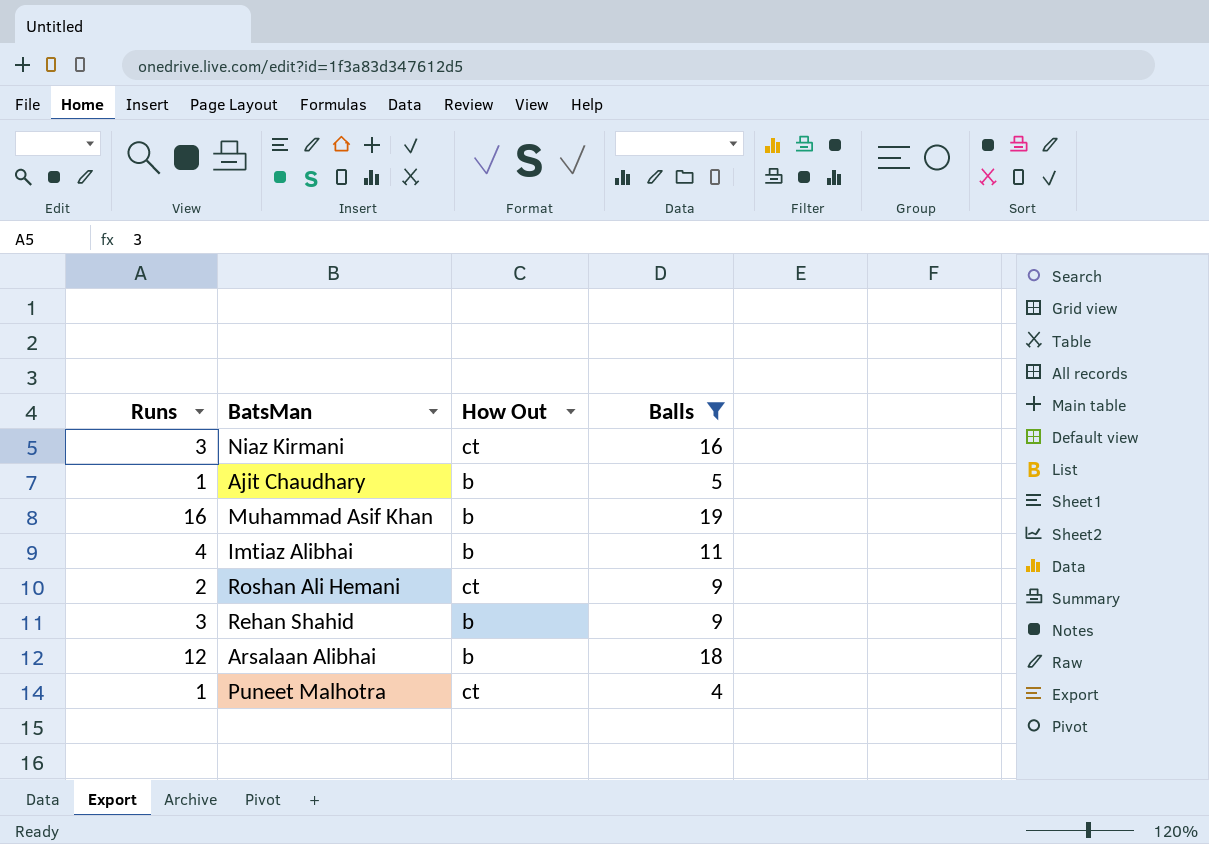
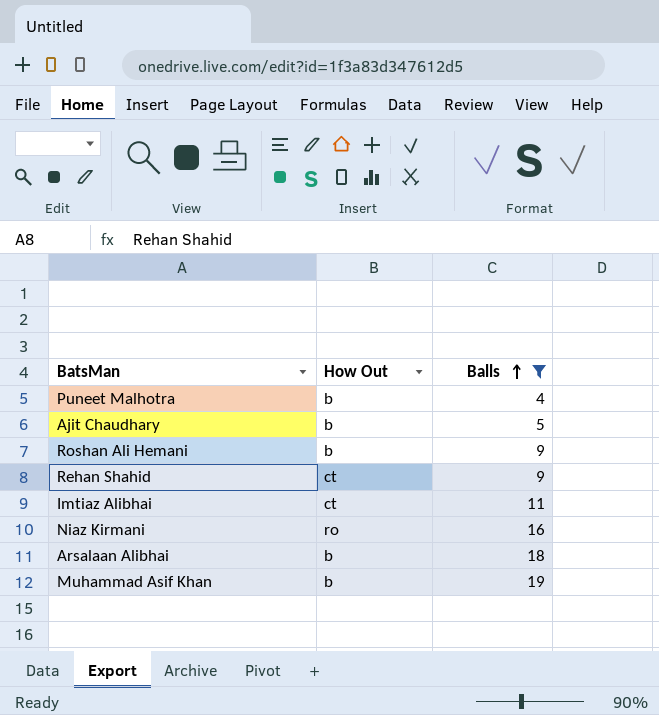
row order: none -> Balls ascending
column Runs | position: 1 -> none
Puneet Malhotra | How Out: ct -> b
Roshan Ali Hemani | How Out: ct -> b
Rehan Shahid | How Out: b -> ct
Imtiaz Alibhai | How Out: b -> ct
Niaz Kirmani | How Out: ct -> ro

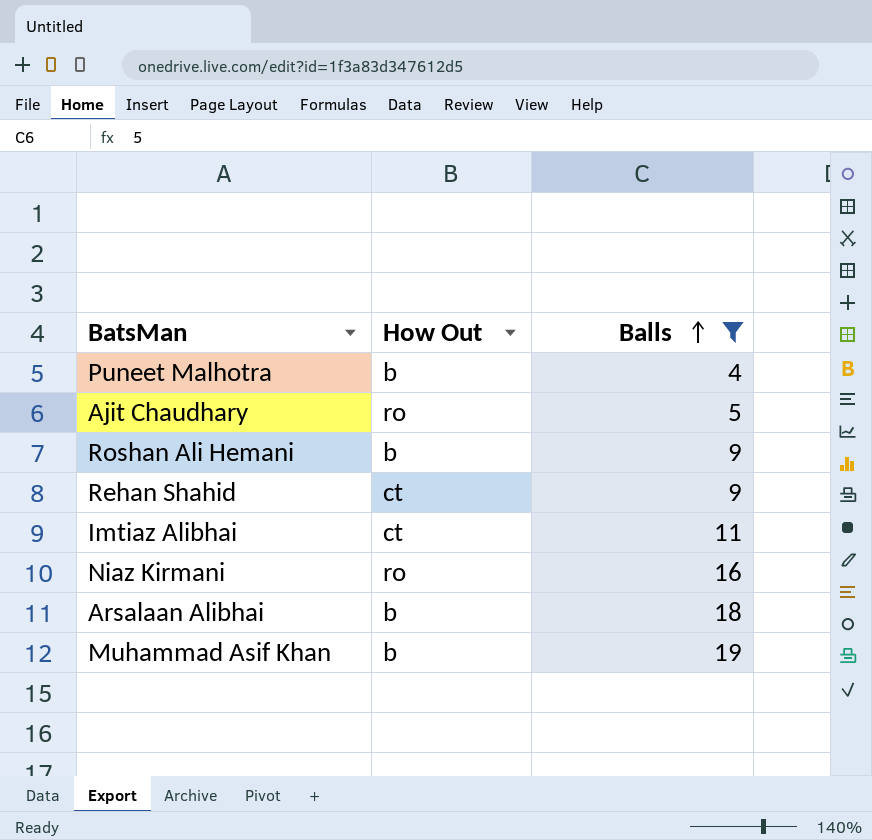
Ajit Chaudhary | How Out: b -> ro

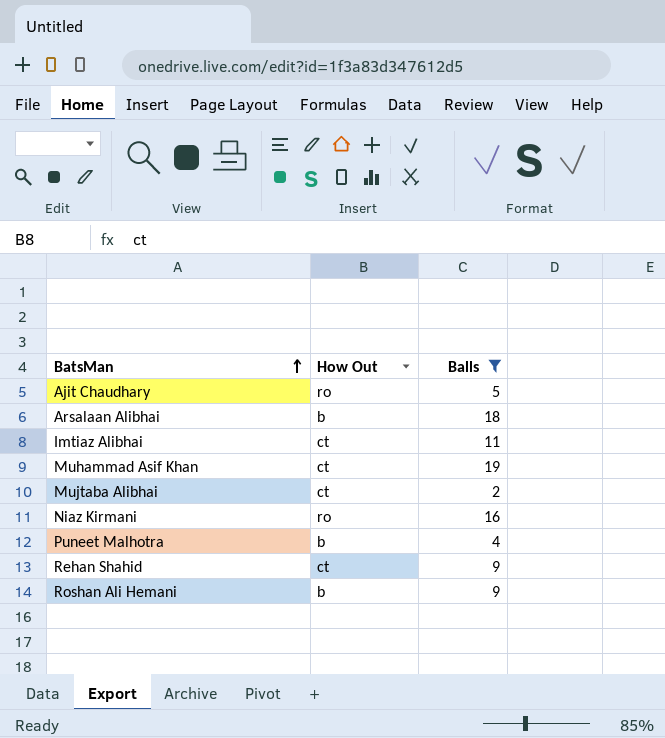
row order: Balls ascending -> BatsMan ascending
Muhammad Asif Khan | How Out: b -> ct
row Mujtaba Alibhai: none -> ct | 2

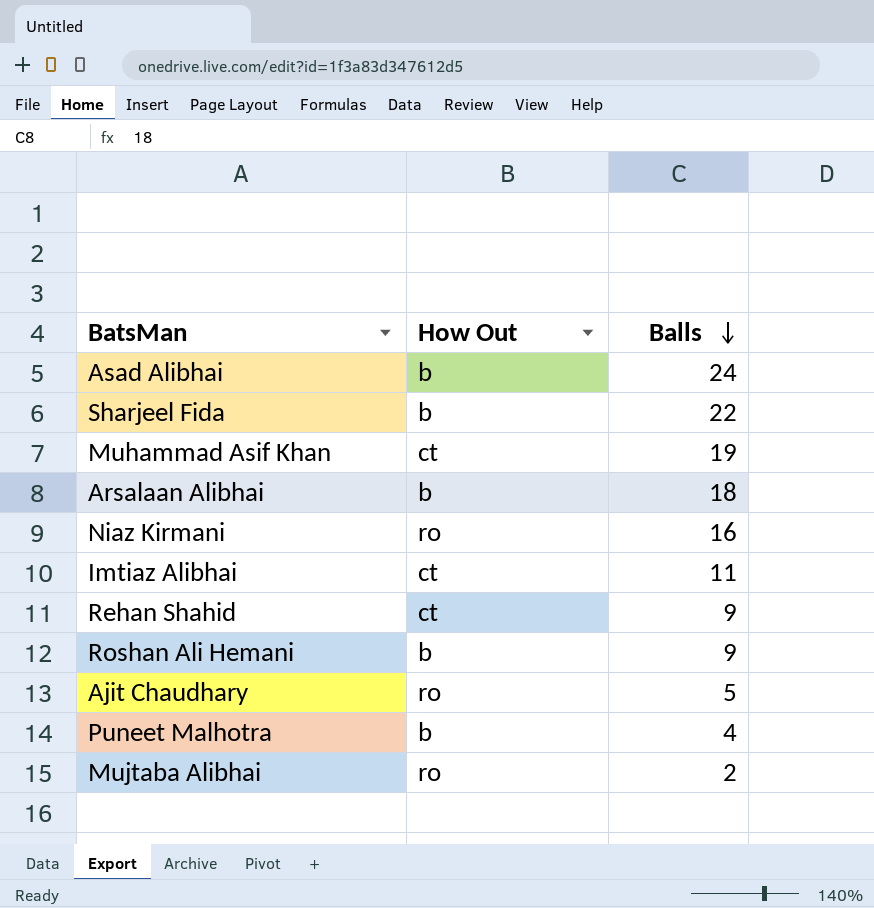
filter: Balls <= 19 -> none
row order: BatsMan ascending -> Balls descending
Mujtaba Alibhai | How Out: ct -> ro

